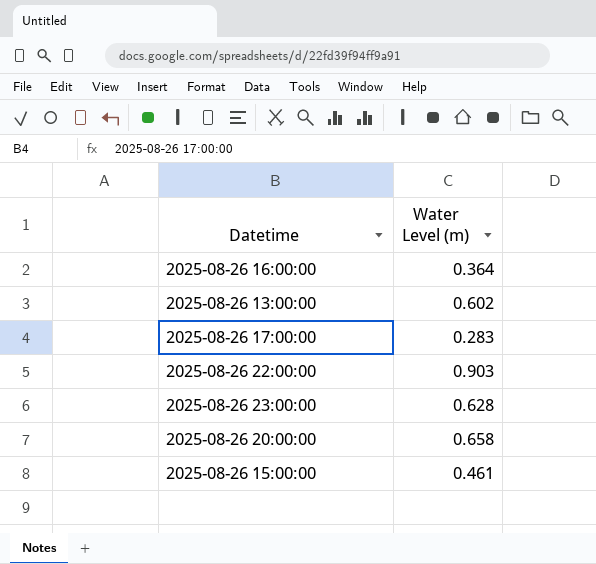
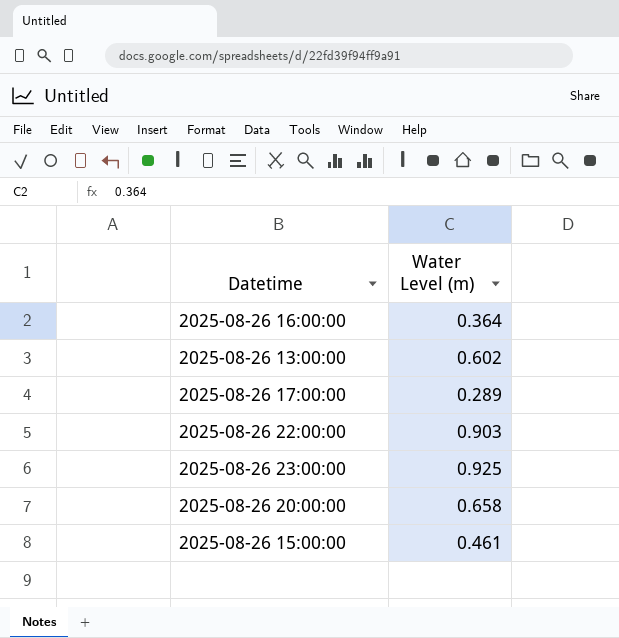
2025-08-26 17:00:00 | Water Level (m): 0.283 -> 0.289
2025-08-26 23:00:00 | Water Level (m): 0.628 -> 0.925

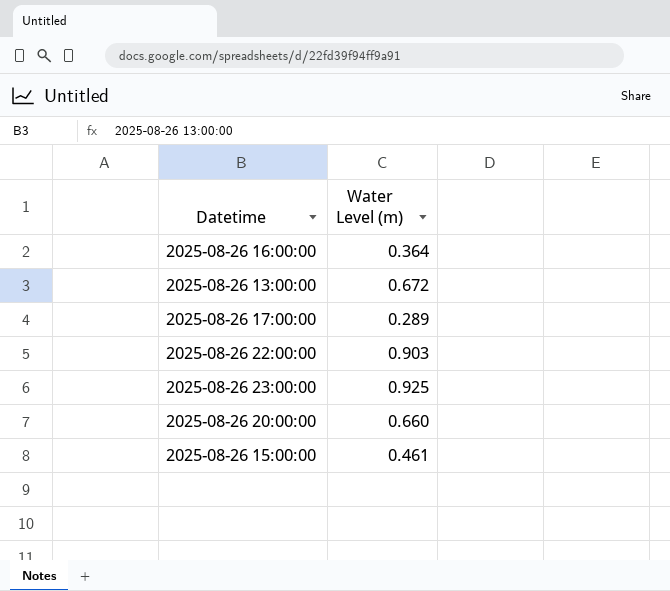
2025-08-26 13:00:00 | Water Level (m): 0.602 -> 0.672
2025-08-26 20:00:00 | Water Level (m): 0.658 -> 0.660

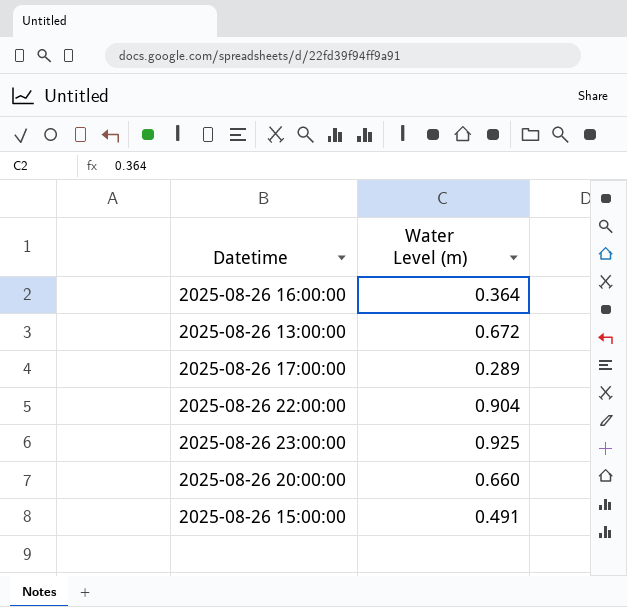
2025-08-26 22:00:00 | Water Level (m): 0.903 -> 0.904
2025-08-26 15:00:00 | Water Level (m): 0.461 -> 0.491

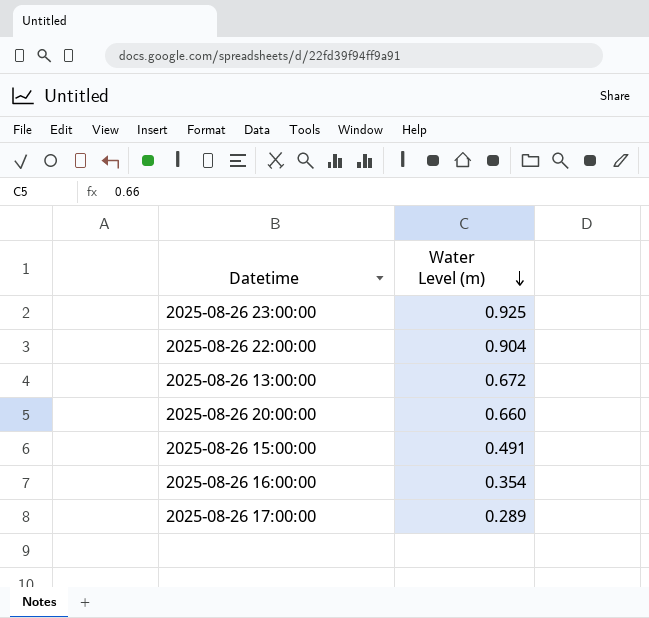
row order: none -> Water Level (m) descending
2025-08-26 16:00:00 | Water Level (m): 0.364 -> 0.354

